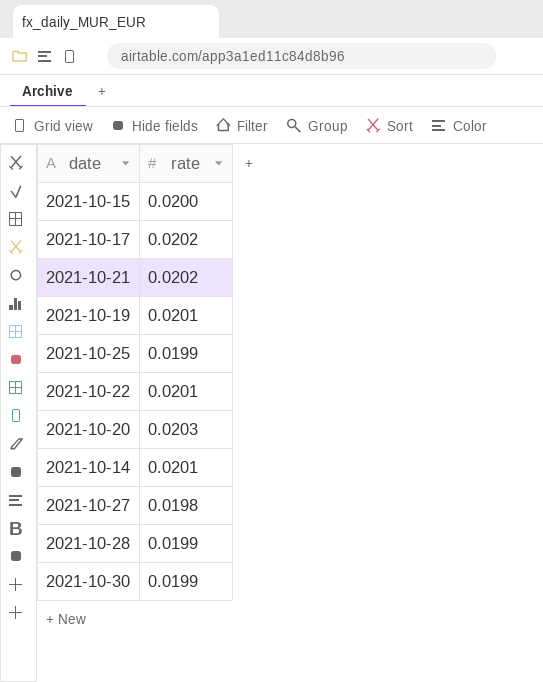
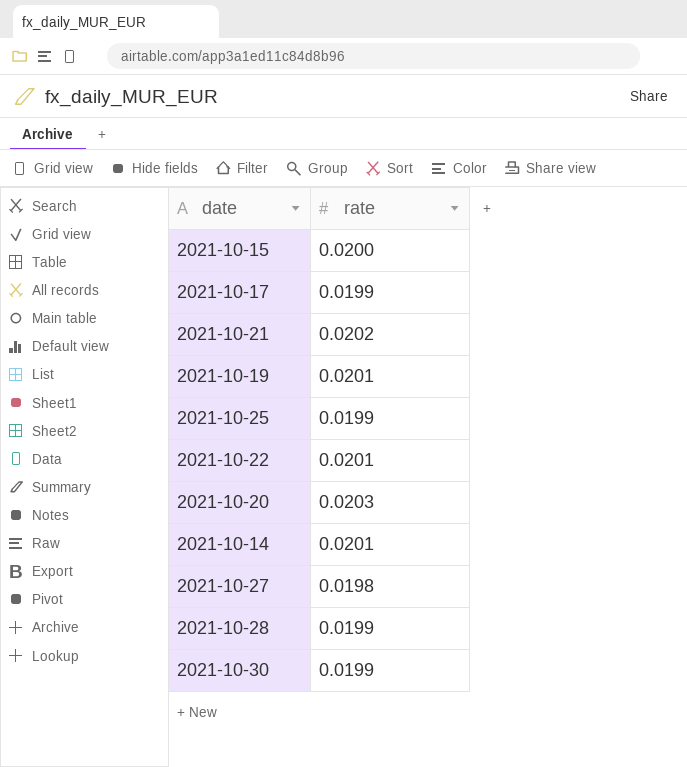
2021-10-17 | rate: 0.0202 -> 0.0199

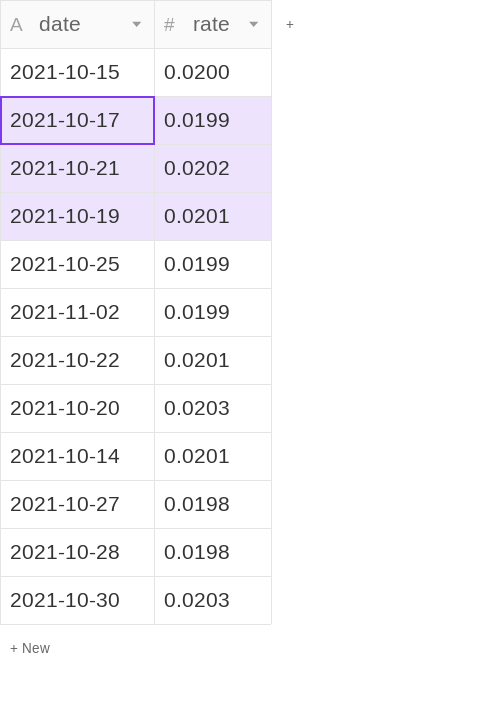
row 2021-11-02: none -> 0.0199
2021-10-28 | rate: 0.0199 -> 0.0198
2021-10-30 | rate: 0.0199 -> 0.0203

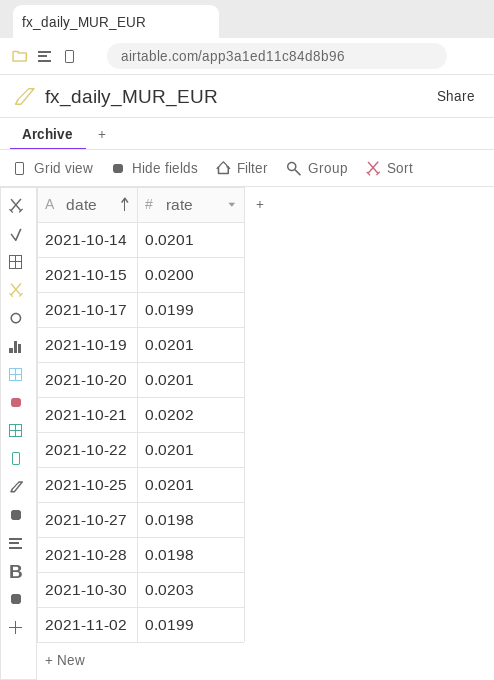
row order: none -> date ascending
2021-10-20 | rate: 0.0203 -> 0.0201
2021-10-25 | rate: 0.0199 -> 0.0201

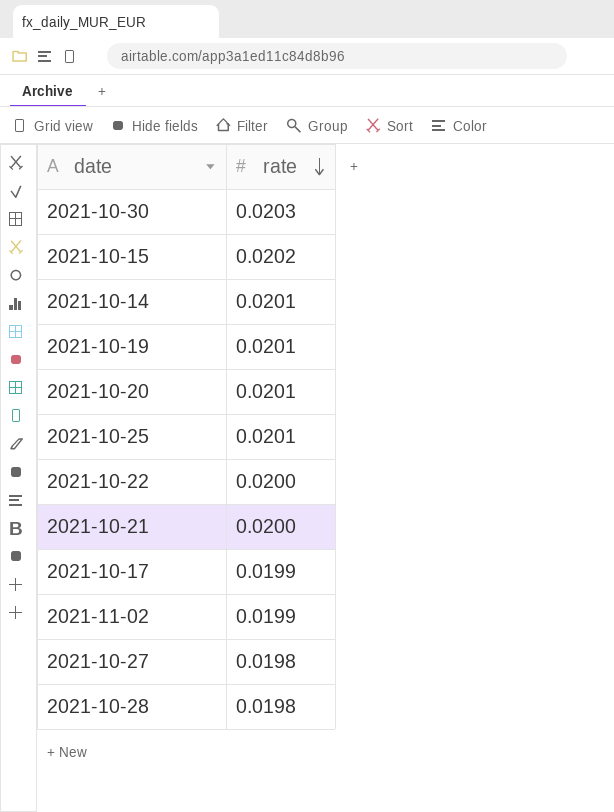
row order: date ascending -> rate descending
2021-10-15 | rate: 0.0200 -> 0.0202
2021-10-22 | rate: 0.0201 -> 0.0200
2021-10-21 | rate: 0.0202 -> 0.0200

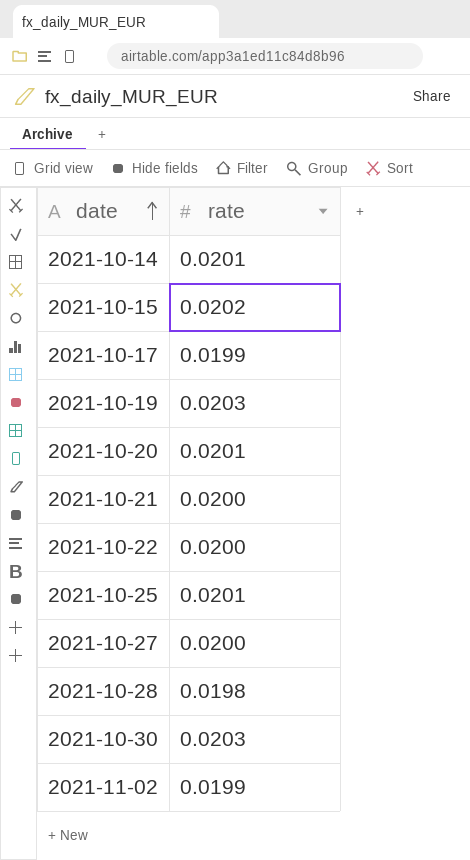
row order: rate descending -> date ascending
2021-10-19 | rate: 0.0201 -> 0.0203
2021-10-27 | rate: 0.0198 -> 0.0200

